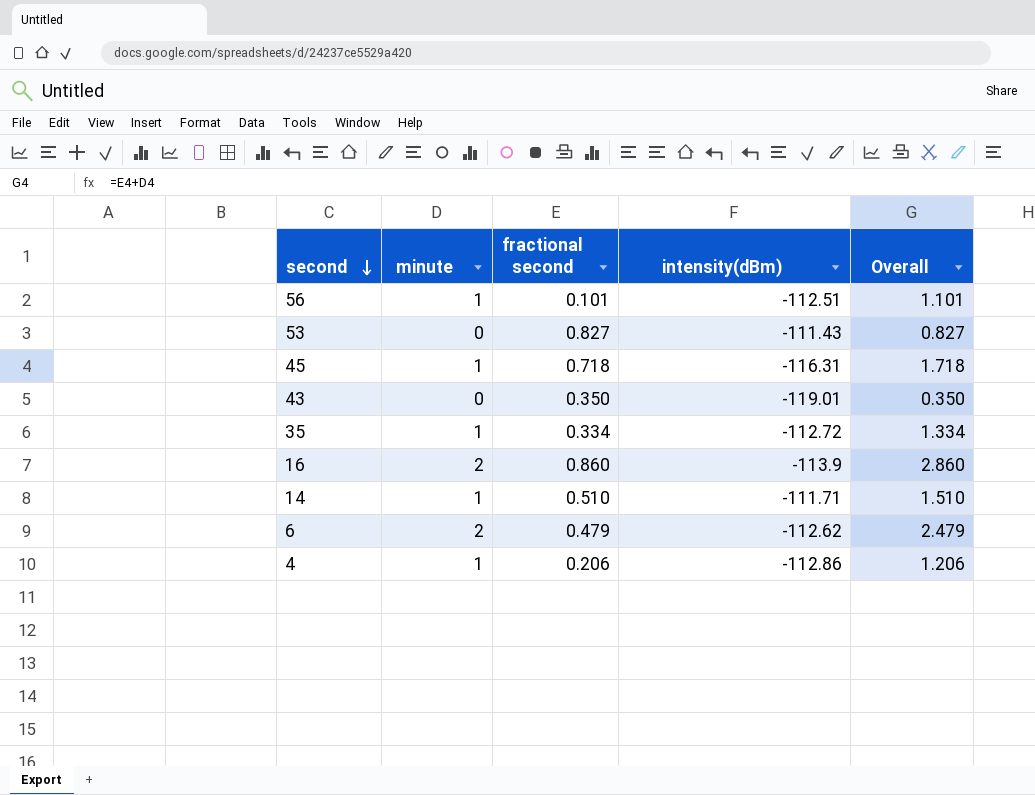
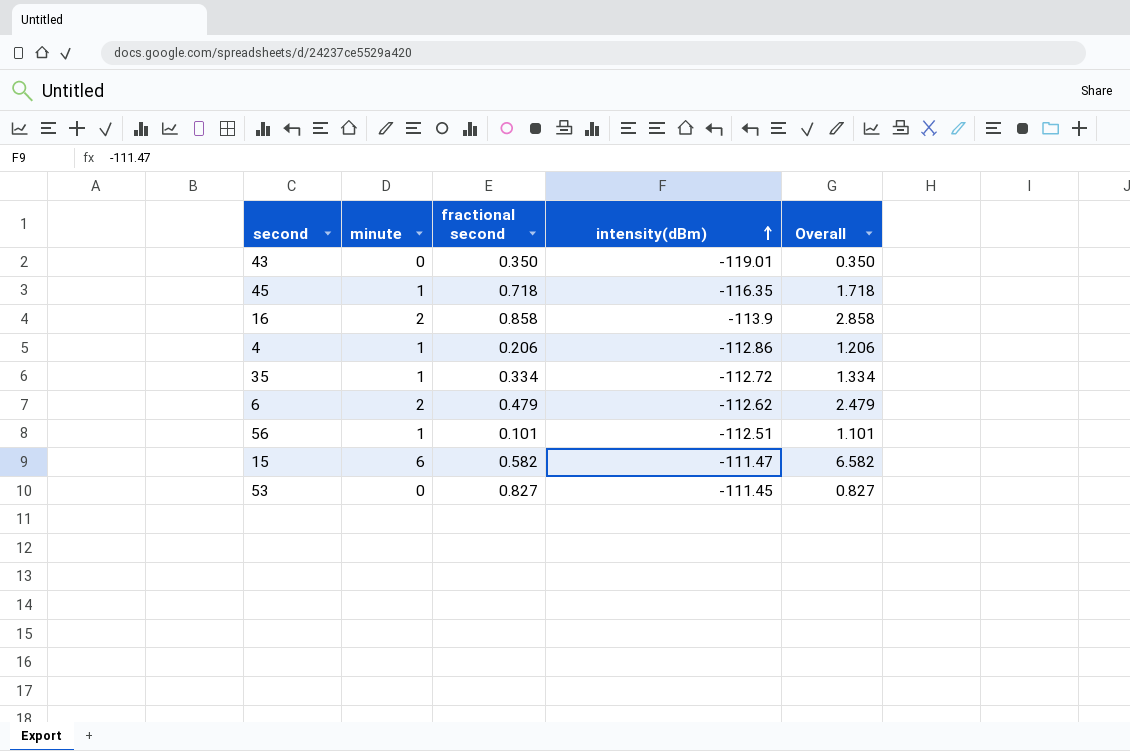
row order: second descending -> intensity(dBm) ascending
row 14: 1 | 0.510 | -111.71 | 1.510 -> none
45 | intensity(dBm): -116.31 -> -116.35
16 | fractional second: 0.860 -> 0.858
16 | Overall: 2.860 -> 2.858
row 15: none -> 6 | 0.582 | -111.47 | 6.582
53 | intensity(dBm): -111.43 -> -111.45

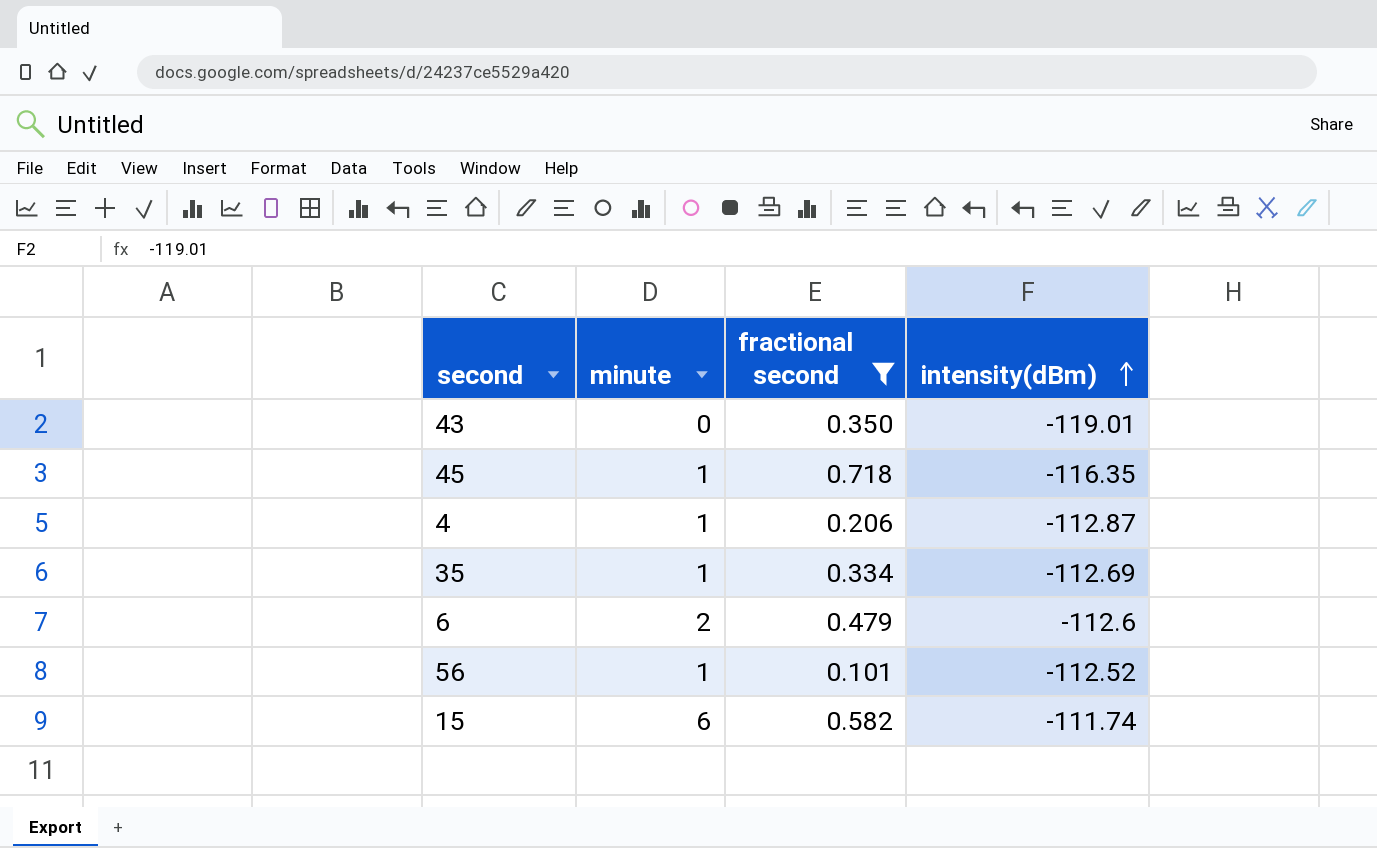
filter: none -> fractional second <= 0.718
column Overall | formula: [minute] + [fractional second] -> none
4 | intensity(dBm): -112.86 -> -112.87
35 | intensity(dBm): -112.72 -> -112.69
6 | intensity(dBm): -112.62 -> -112.6
56 | intensity(dBm): -112.51 -> -112.52
15 | intensity(dBm): -111.47 -> -111.74

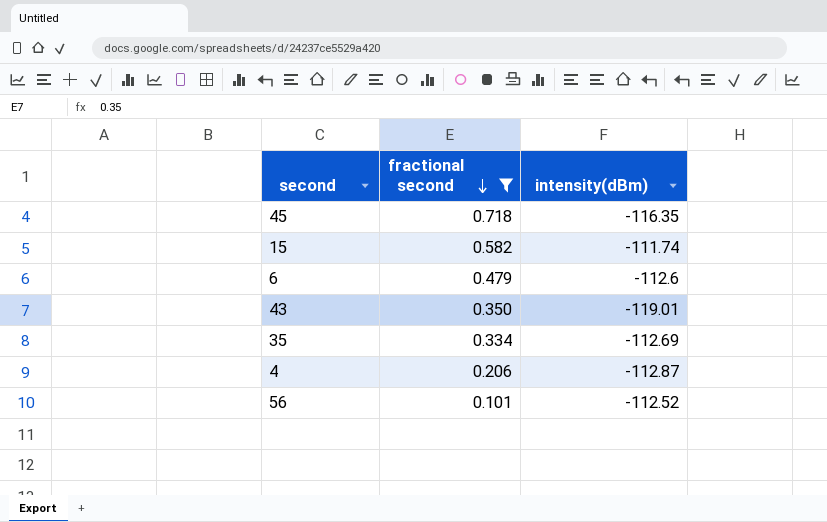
row order: intensity(dBm) ascending -> fractional second descending
column minute | position: 2 -> none

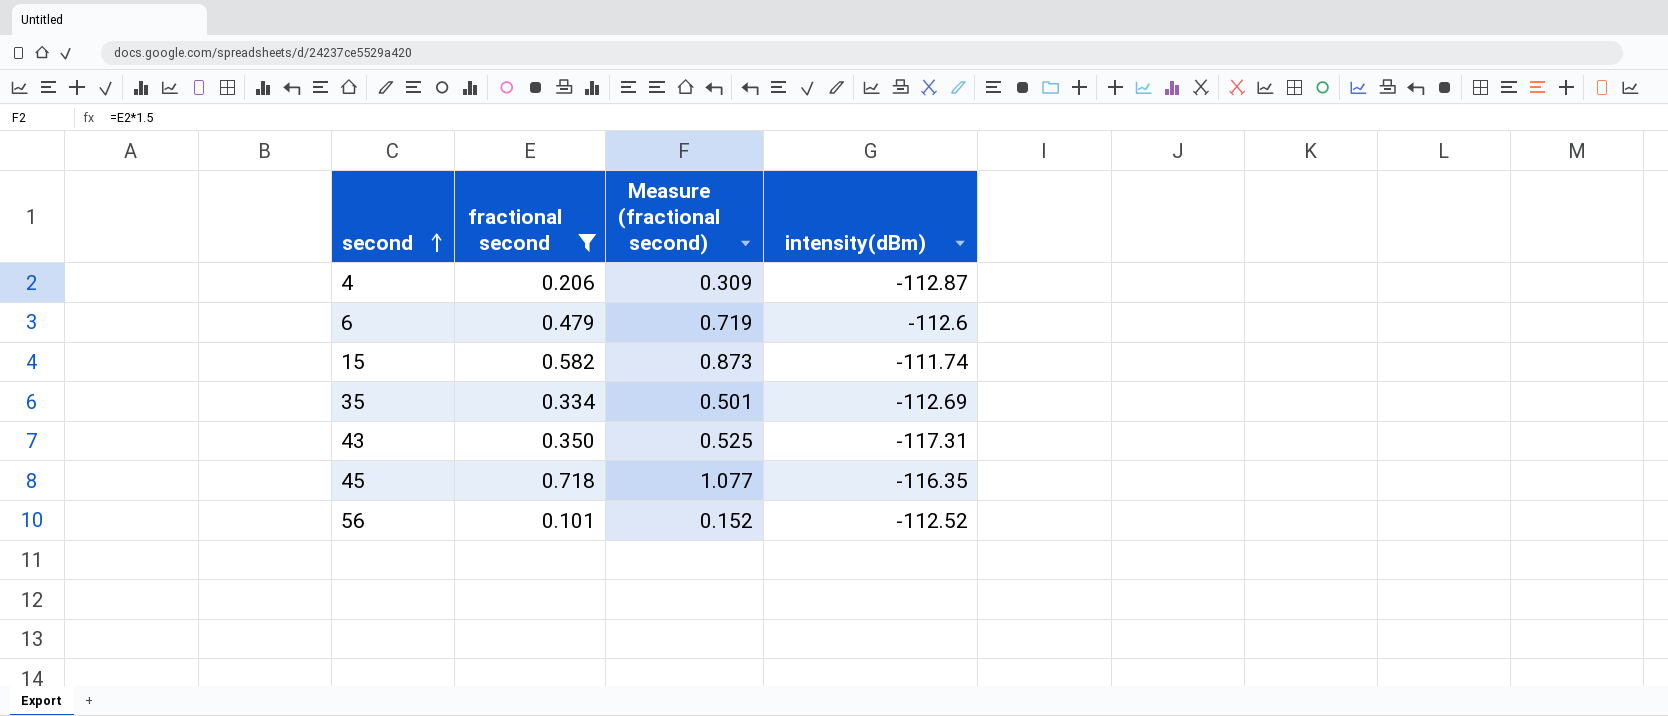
row order: fractional second descending -> second ascending
column Measure (fractional second) | formula: none -> [fractional second] * 1.5
43 | intensity(dBm): -119.01 -> -117.31

